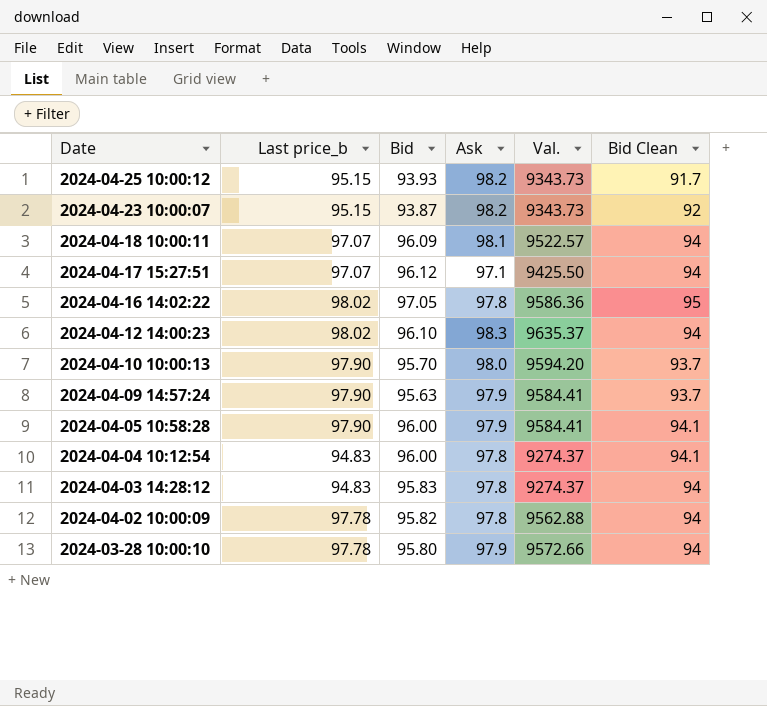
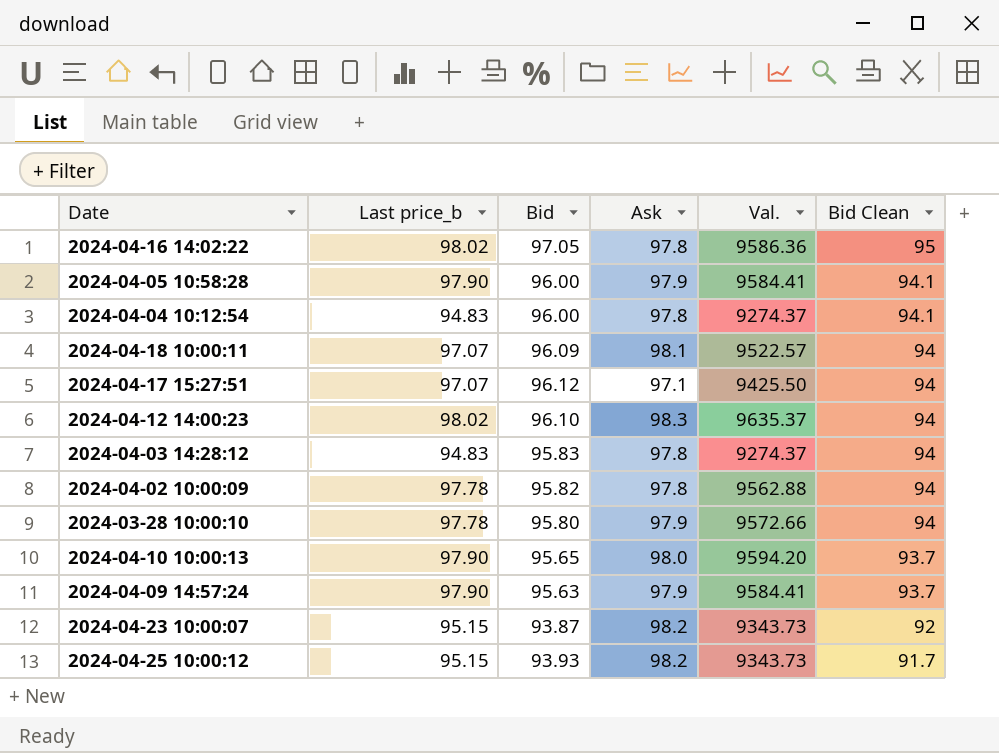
row order: Date descending -> Bid Clean descending
2024-04-10 10:00:13 | Bid: 95.70 -> 95.65

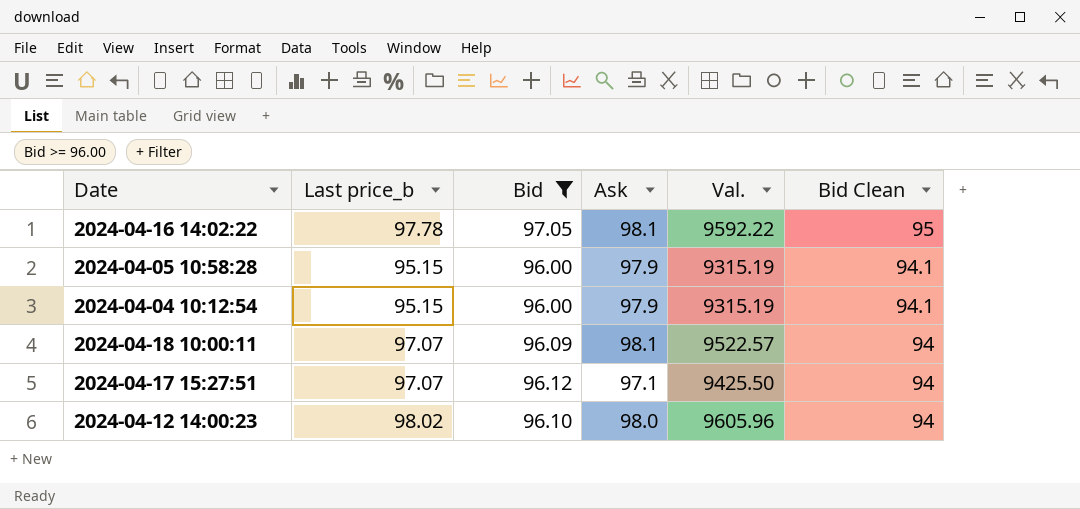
filter: none -> Bid >= 96.00
2024-04-16 14:02:22 | Last price_b: 98.02 -> 97.78
2024-04-16 14:02:22 | Ask: 97.8 -> 98.1
2024-04-16 14:02:22 | Val.: 9586.36 -> 9592.22
2024-04-05 10:58:28 | Last price_b: 97.90 -> 95.15
2024-04-05 10:58:28 | Val.: 9584.41 -> 9315.19
2024-04-04 10:12:54 | Last price_b: 94.83 -> 95.15
2024-04-04 10:12:54 | Ask: 97.8 -> 97.9
2024-04-04 10:12:54 | Val.: 9274.37 -> 9315.19
2024-04-12 14:00:23 | Ask: 98.3 -> 98.0
2024-04-12 14:00:23 | Val.: 9635.37 -> 9605.96

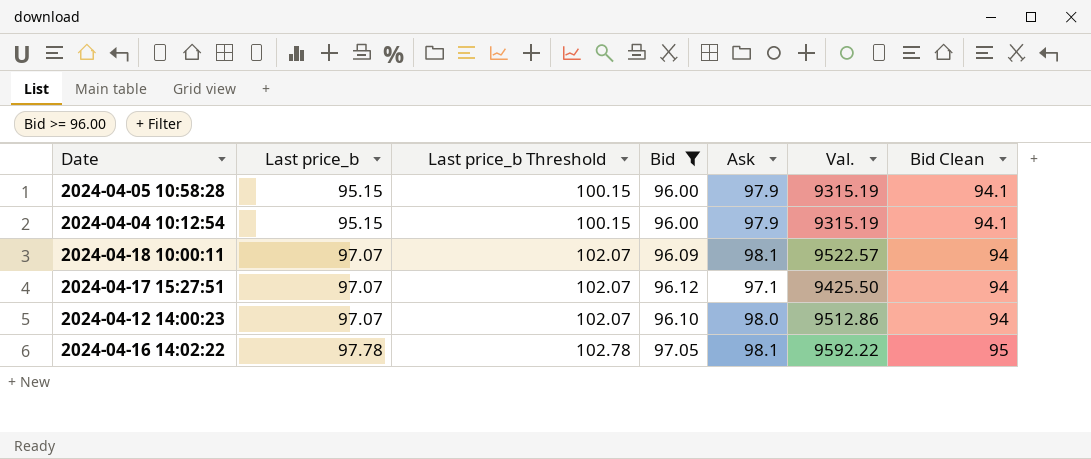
row order: Bid Clean descending -> Last price_b ascending
column Last price_b Threshold | formula: none -> [Last price_b] + 5
2024-04-12 14:00:23 | Last price_b: 98.02 -> 97.07
2024-04-12 14:00:23 | Val.: 9605.96 -> 9512.86

